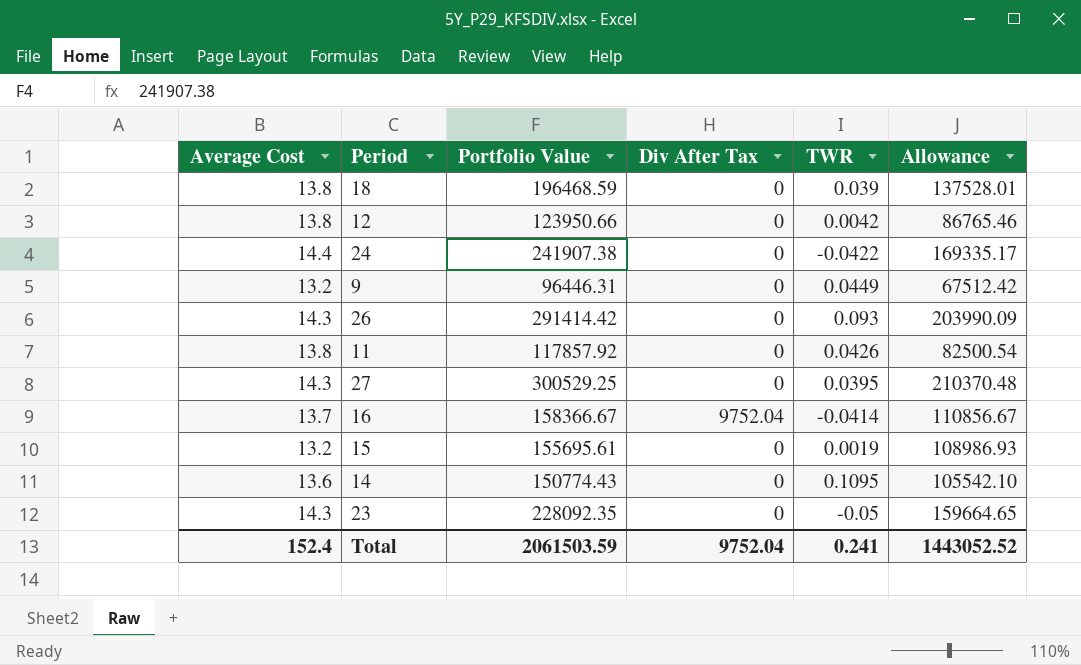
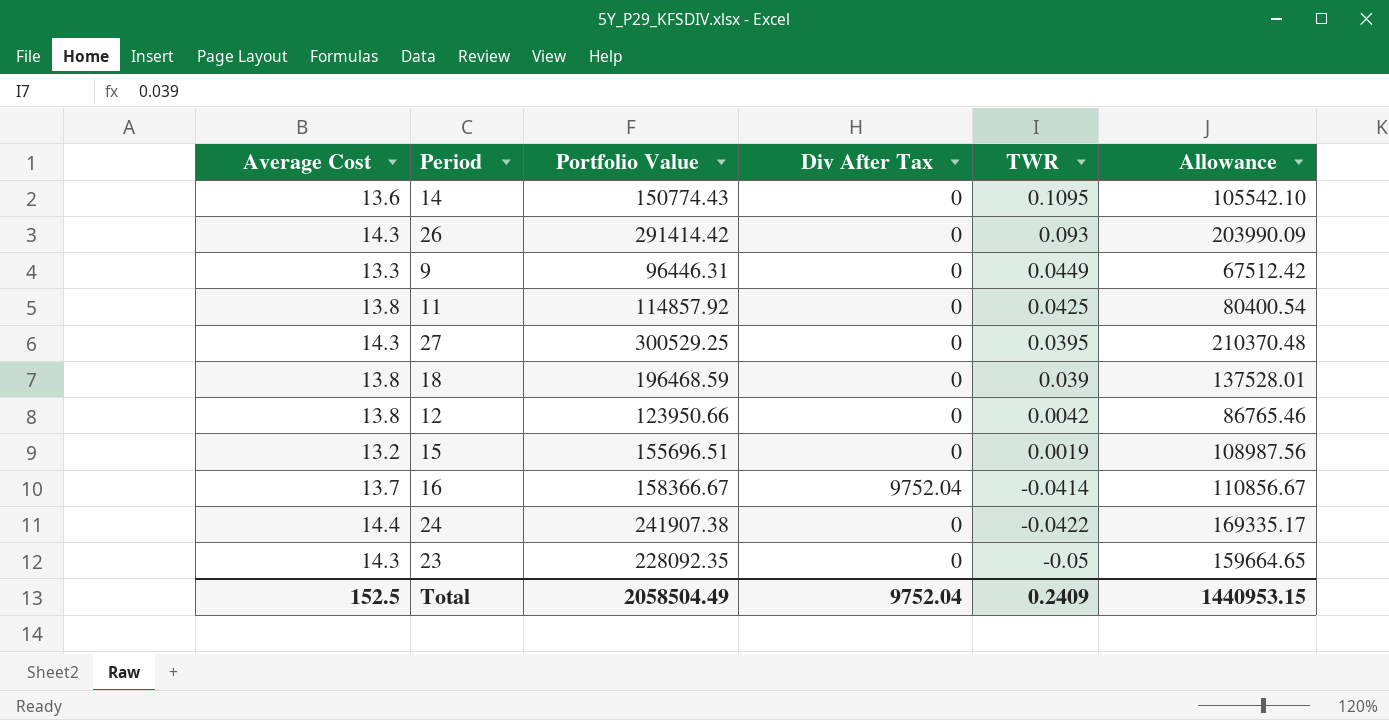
row order: none -> TWR descending
9 | Average Cost: 13.2 -> 13.3
11 | Portfolio Value: 117857.92 -> 114857.92
11 | TWR: 0.0426 -> 0.0425
11 | Allowance: 82500.54 -> 80400.54
15 | Portfolio Value: 155695.61 -> 155696.51
15 | Allowance: 108986.93 -> 108987.56
Total | Average Cost: 152.4 -> 152.5
Total | Portfolio Value: 2061503.59 -> 2058504.49
Total | TWR: 0.241 -> 0.2409
Total | Allowance: 1443052.52 -> 1440953.15

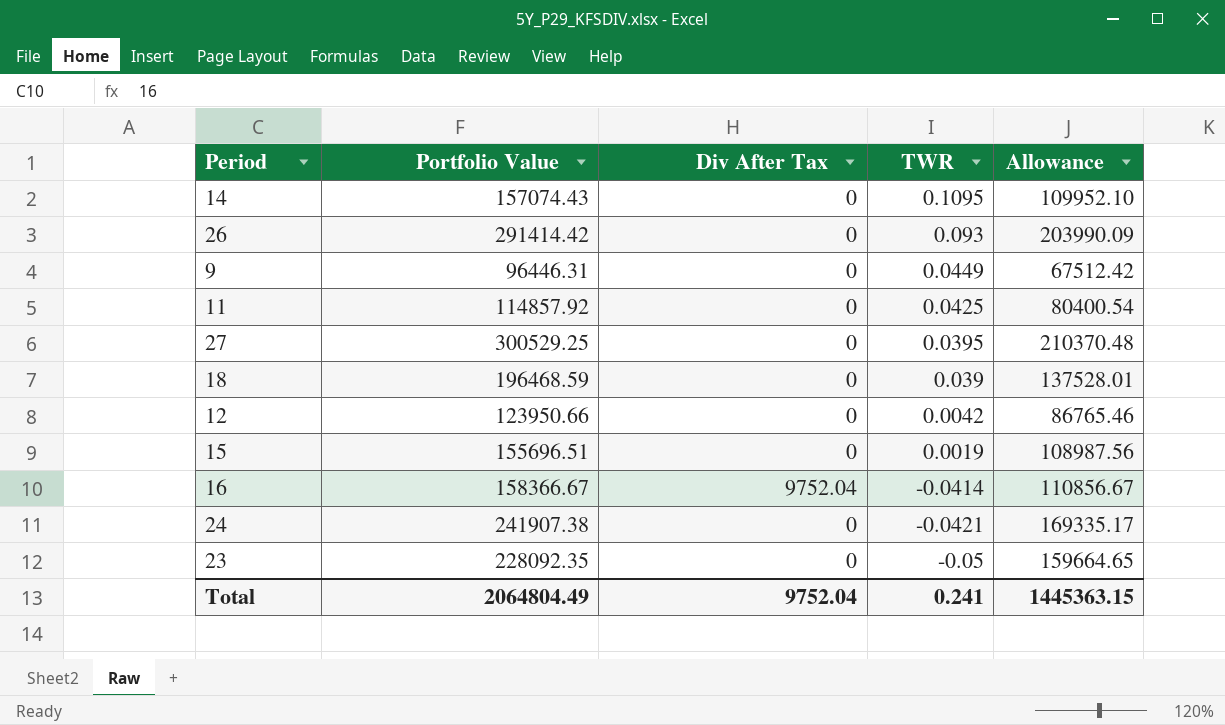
column Average Cost | position: 1 -> none
14 | Portfolio Value: 150774.43 -> 157074.43
14 | Allowance: 105542.10 -> 109952.10
24 | TWR: -0.0422 -> -0.0421
Total | Portfolio Value: 2058504.49 -> 2064804.49
Total | TWR: 0.2409 -> 0.241
Total | Allowance: 1440953.15 -> 1445363.15

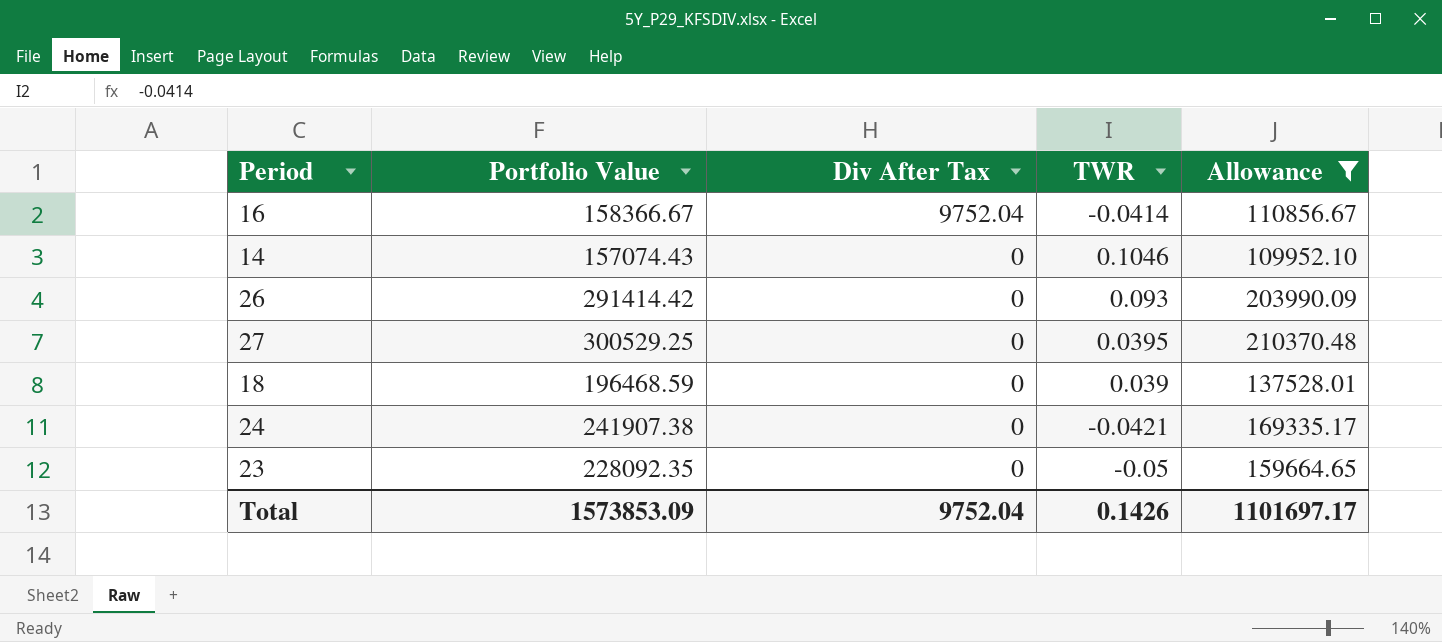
filter: none -> Allowance >= 109952.10
row order: TWR descending -> Div After Tax descending
14 | TWR: 0.1095 -> 0.1046
Total | Portfolio Value: 2064804.49 -> 1573853.09
Total | TWR: 0.241 -> 0.1426
Total | Allowance: 1445363.15 -> 1101697.17

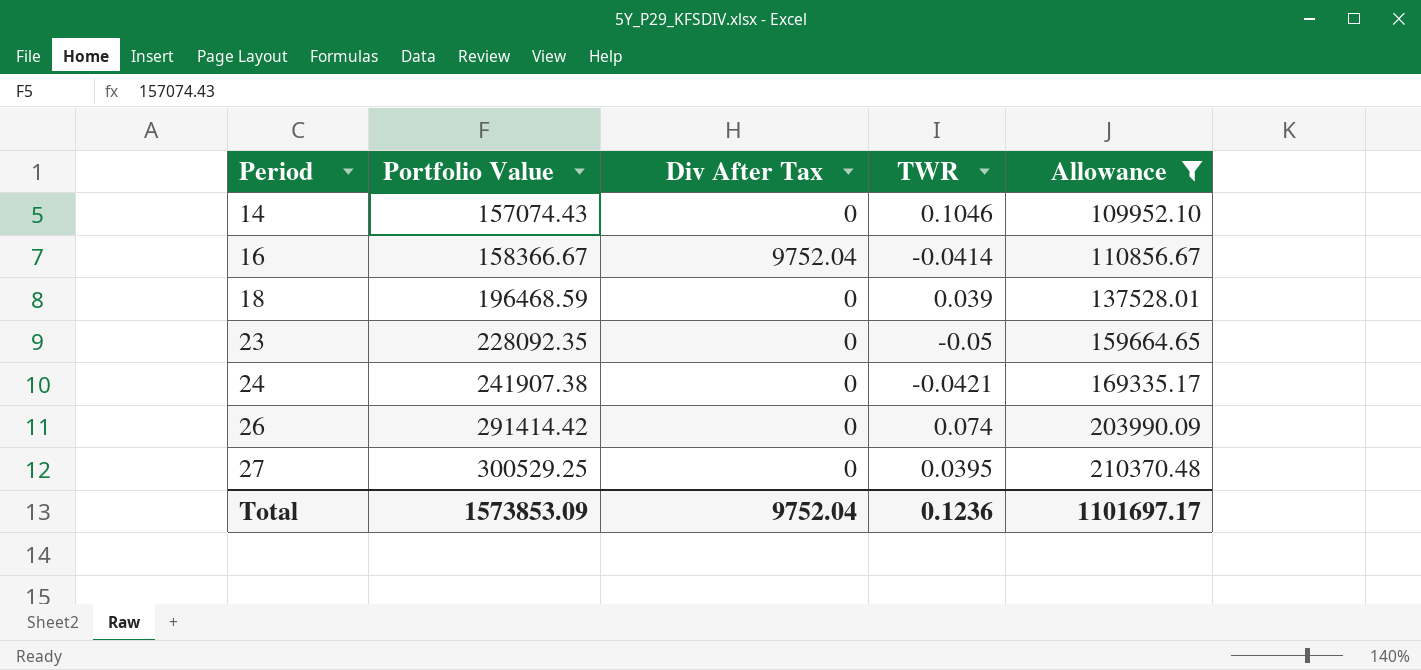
row order: Div After Tax descending -> Period ascending
26 | TWR: 0.093 -> 0.074
Total | TWR: 0.1426 -> 0.1236

